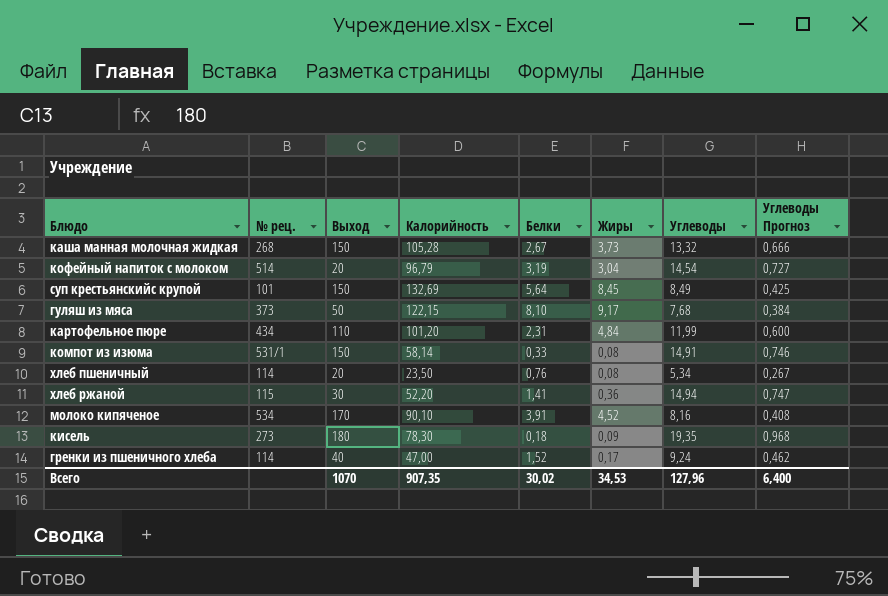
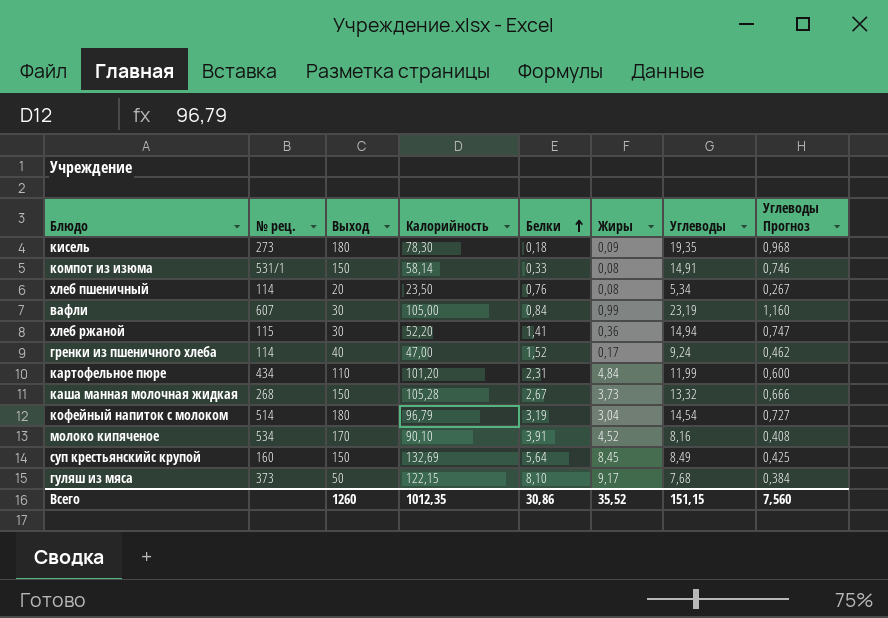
row order: none -> Белки ascending
row вафли: none -> 607 | 30 | 105,00 | 0,84 | 0,99 | 23,19 | 1,160
кофейный напиток с молоком | Выход: 20 -> 180
суп крестьянскийс крупой | № рец.: 101 -> 160
Всего | Выход: 1070 -> 1260
Всего | Калорийность: 907,35 -> 1012,35
Всего | Белки: 30,02 -> 30,86
Всего | Жиры: 34,53 -> 35,52
Всего | Углеводы: 127,96 -> 151,15
Всего | Углеводы Прогноз: 6,400 -> 7,560

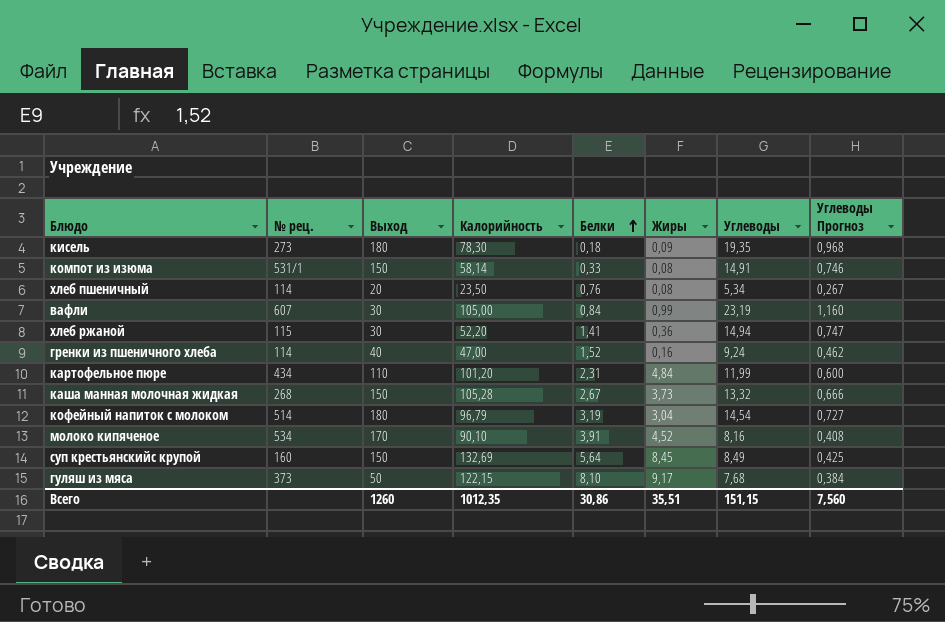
гренки из пшеничного хлеба | Жиры: 0,17 -> 0,16
Всего | Жиры: 35,52 -> 35,51

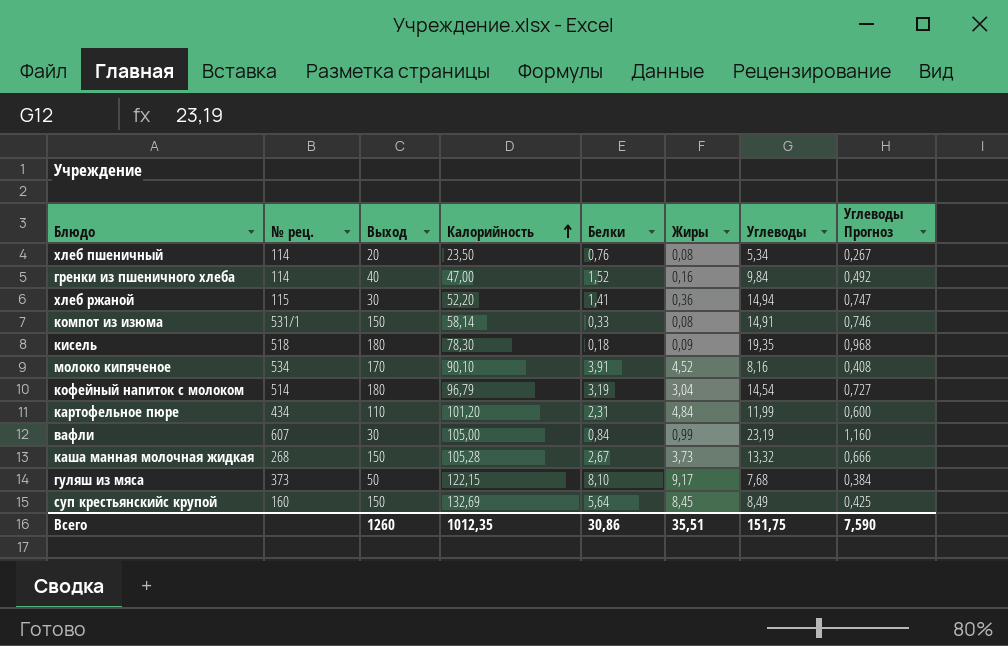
row order: Белки ascending -> Калорийность ascending
гренки из пшеничного хлеба | Углеводы: 9,24 -> 9,84
гренки из пшеничного хлеба | Углеводы Прогноз: 0,462 -> 0,492
кисель | № рец.: 273 -> 518
Всего | Углеводы: 151,15 -> 151,75
Всего | Углеводы Прогноз: 7,560 -> 7,590

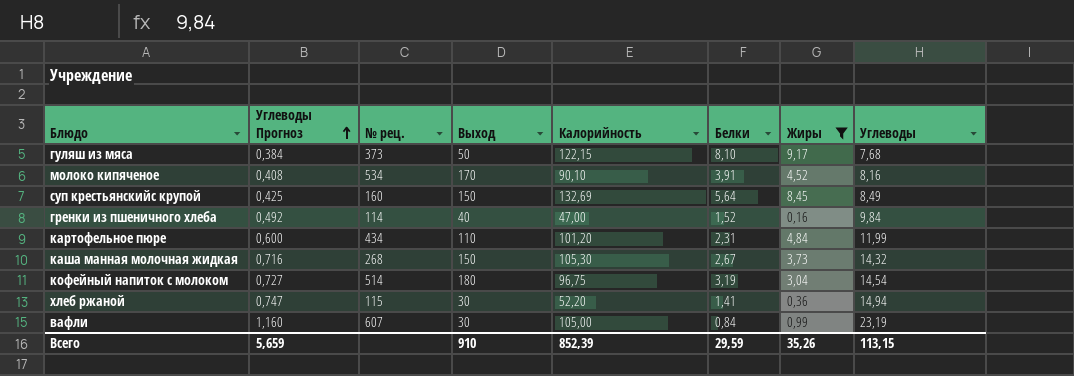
filter: none -> Жиры >= 0,16
row order: Калорийность ascending -> Углеводы Прогноз ascending
column Углеводы Прогноз | position: 8 -> 2
каша манная молочная жидкая | Углеводы Прогноз: 0,666 -> 0,716
каша манная молочная жидкая | Калорийность: 105,28 -> 105,30
каша манная молочная жидкая | Углеводы: 13,32 -> 14,32
кофейный напиток с молоком | Калорийность: 96,79 -> 96,75
Всего | Углеводы Прогноз: 7,590 -> 5,659
Всего | Выход: 1260 -> 910
Всего | Калорийность: 1012,35 -> 852,39
Всего | Белки: 30,86 -> 29,59
Всего | Жиры: 35,51 -> 35,26
Всего | Углеводы: 151,75 -> 113,15

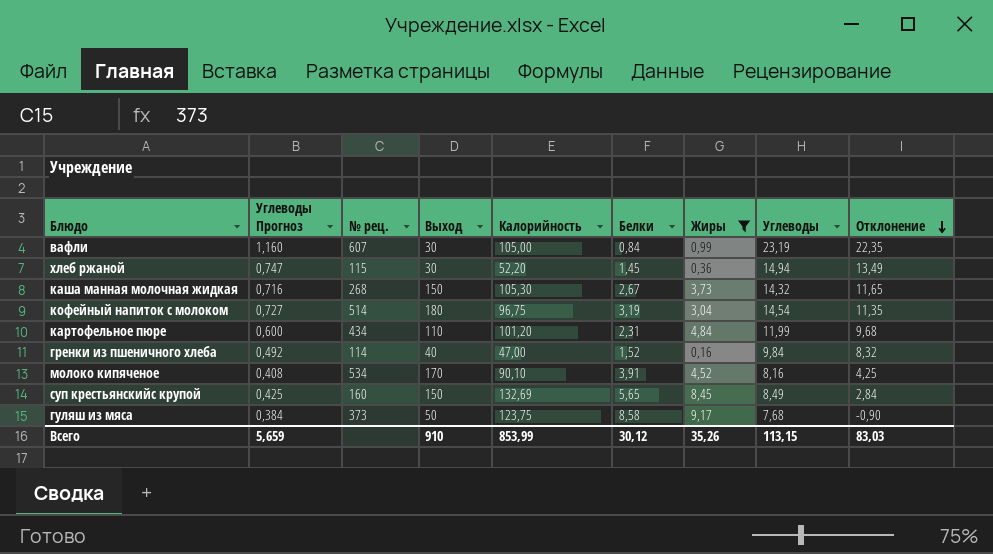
row order: Углеводы Прогноз ascending -> Отклонение descending
column Отклонение | formula: none -> [Углеводы] - [Белки]
хлеб ржаной | Белки: 1,41 -> 1,45
суп крестьянскийс крупой | Белки: 5,64 -> 5,65
гуляш из мяса | Калорийность: 122,15 -> 123,75
гуляш из мяса | Белки: 8,10 -> 8,58
Всего | Калорийность: 852,39 -> 853,99
Всего | Белки: 29,59 -> 30,12

